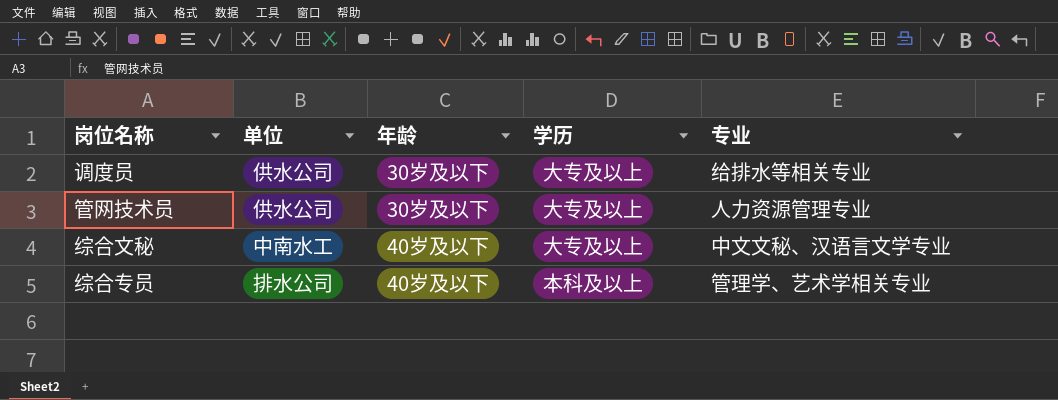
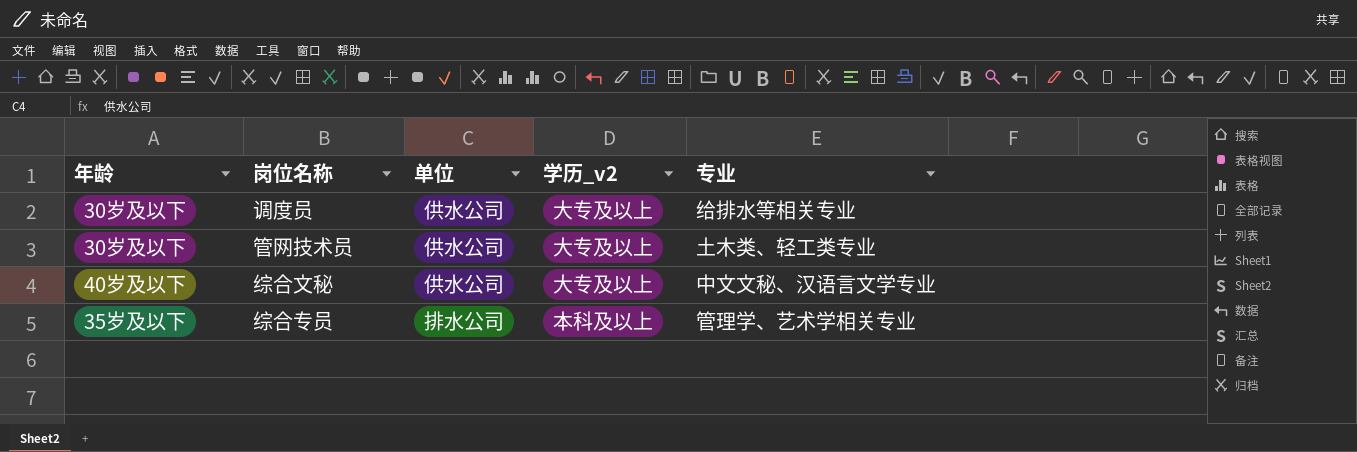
column 年龄 | position: 3 -> 1
column name: 学历 -> 学历_v2
管网技术员 | 专业: 人力资源管理专业 -> 土木类、轻工类专业
综合文秘 | 单位: 中南水工 -> 供水公司
综合专员 | 年龄: 40岁及以下 -> 35岁及以下

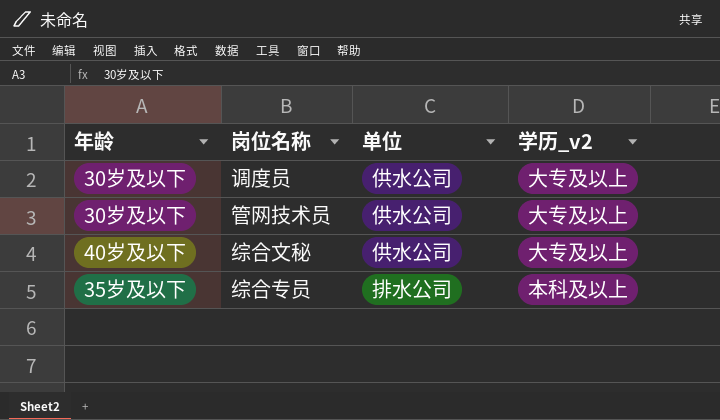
column 专业 | position: 5 -> none

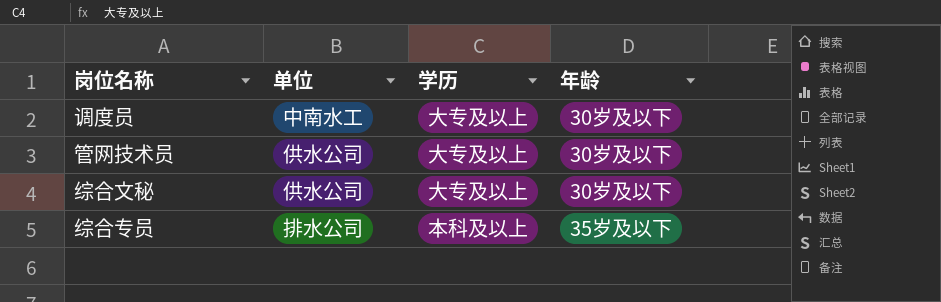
column name: 学历_v2 -> 学历
column 年龄 | position: 1 -> 4
调度员 | 单位: 供水公司 -> 中南水工
综合文秘 | 年龄: 40岁及以下 -> 30岁及以下

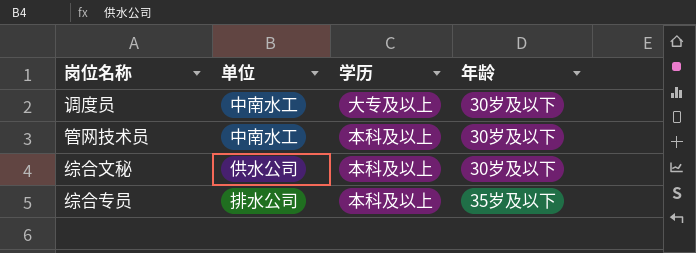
管网技术员 | 单位: 供水公司 -> 中南水工
管网技术员 | 学历: 大专及以上 -> 本科及以上
综合文秘 | 学历: 大专及以上 -> 本科及以上

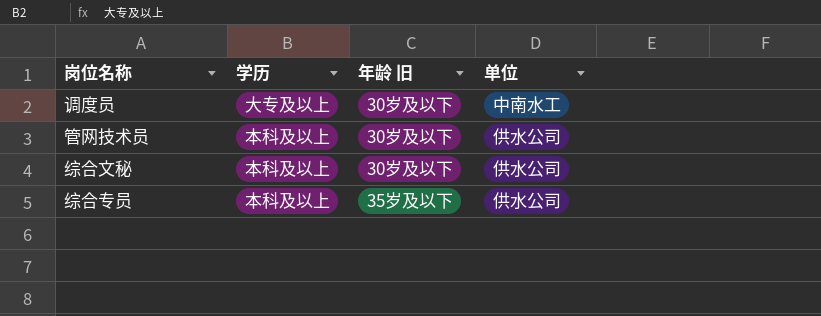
column name: 年龄 -> 年龄 旧
column 单位 | position: 2 -> 4
管网技术员 | 单位: 中南水工 -> 供水公司
综合专员 | 单位: 排水公司 -> 供水公司

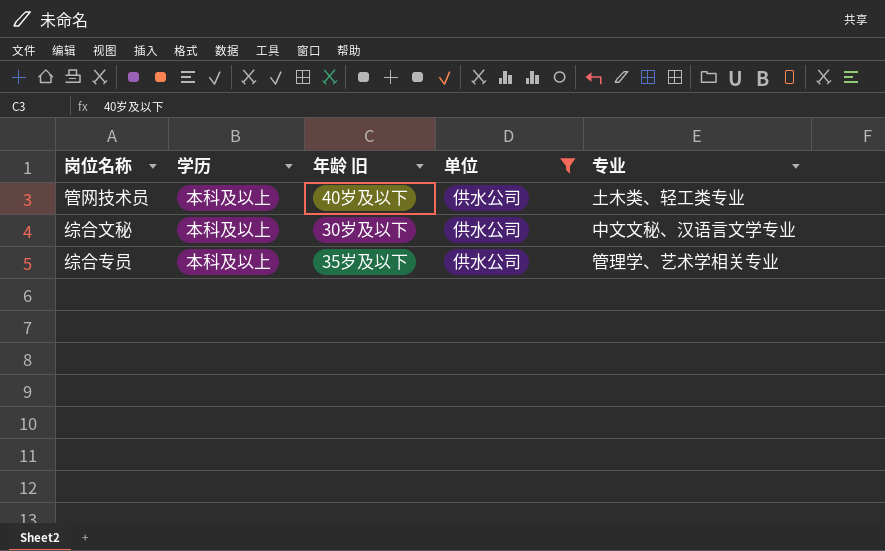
filter: none -> 单位 = 供水公司
column 专业 | position: none -> 5
管网技术员 | 年龄 旧: 30岁及以下 -> 40岁及以下

